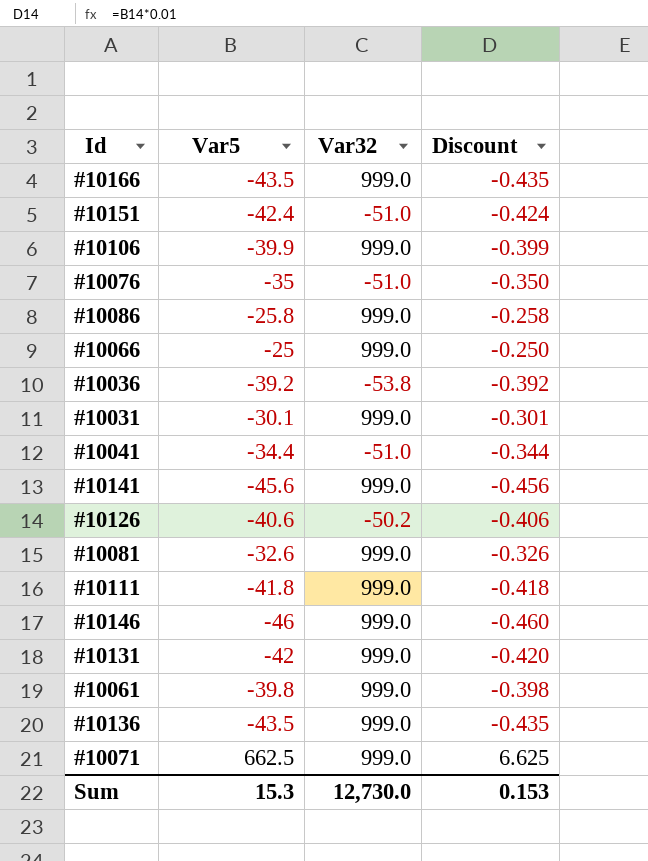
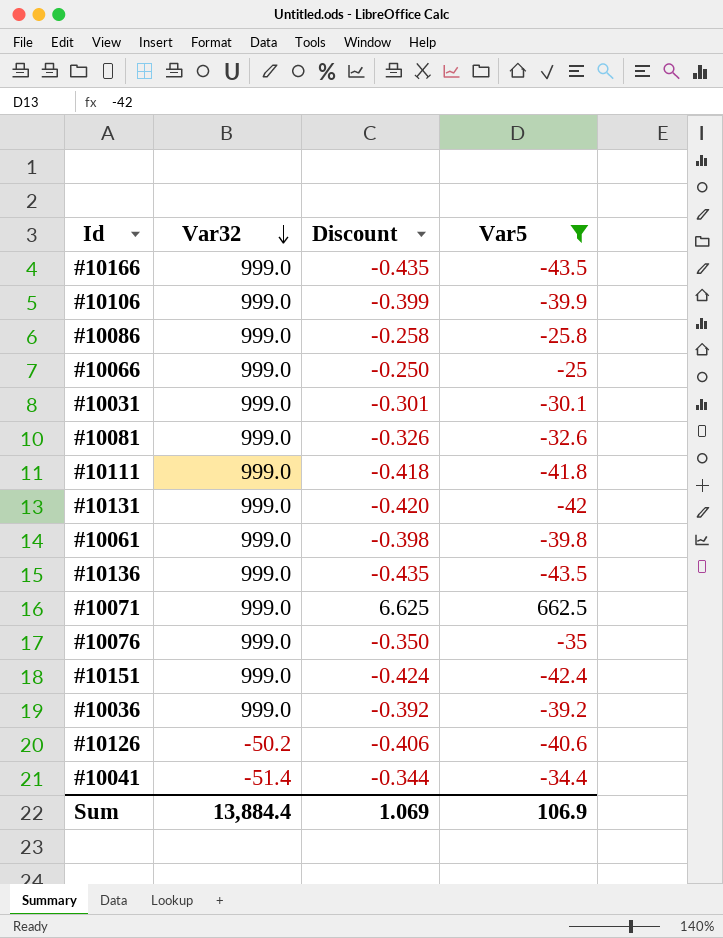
filter: none -> Var5 >= -43.5
row order: none -> Var32 descending
column Var5 | position: 2 -> 4
#10076 | Var32: -51.0 -> 999.0
#10151 | Var32: -51.0 -> 999.0
#10036 | Var32: -53.8 -> 999.0
#10041 | Var32: -51.0 -> -51.4
Sum | Var32: 12,730.0 -> 13,884.4
Sum | Discount: 0.153 -> 1.069
Sum | Var5: 15.3 -> 106.9

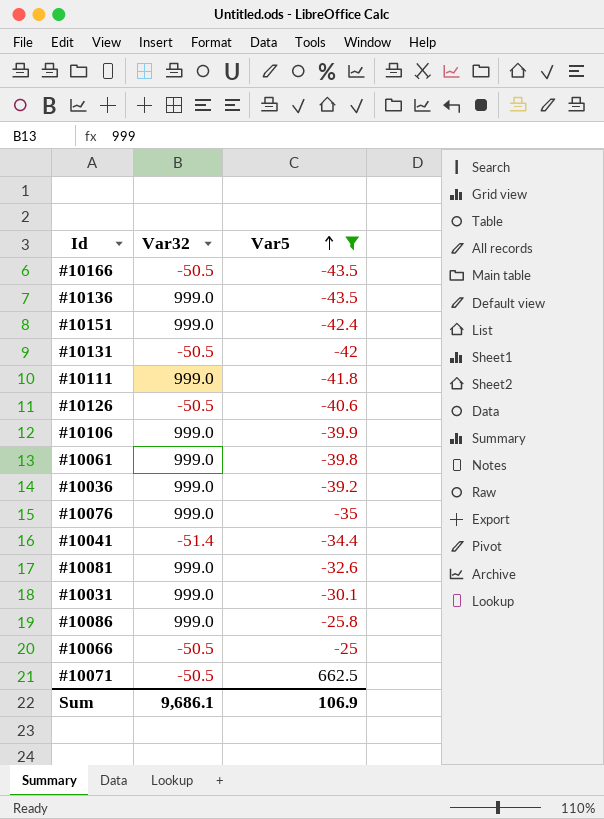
row order: Var32 descending -> Var5 ascending
column Discount | formula: [Var5] * 0.01 -> none
#10166 | Var32: 999.0 -> -50.5
#10131 | Var32: 999.0 -> -50.5
#10126 | Var32: -50.2 -> -50.5
#10066 | Var32: 999.0 -> -50.5
#10071 | Var32: 999.0 -> -50.5
Sum | Var32: 13,884.4 -> 9,686.1

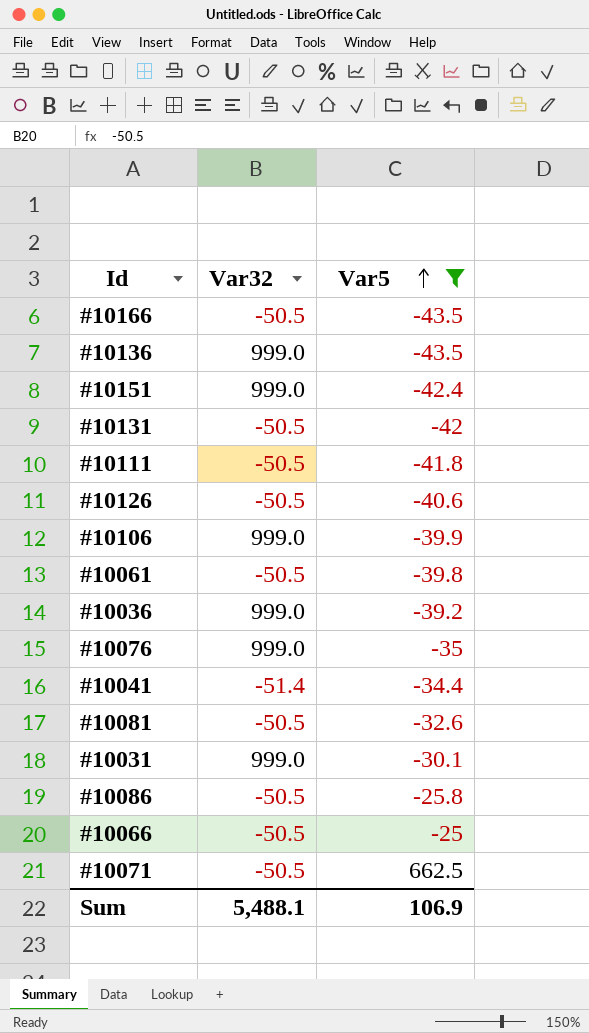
#10111 | Var32: 999.0 -> -50.5
#10061 | Var32: 999.0 -> -50.5
#10081 | Var32: 999.0 -> -50.5
#10086 | Var32: 999.0 -> -50.5
Sum | Var32: 9,686.1 -> 5,488.1

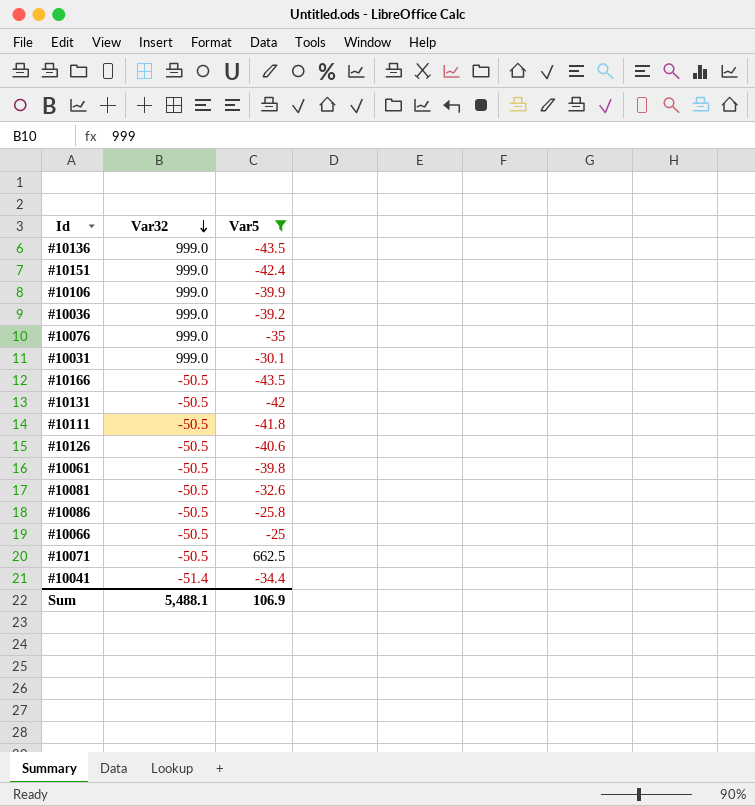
row order: Var5 ascending -> Var32 descending

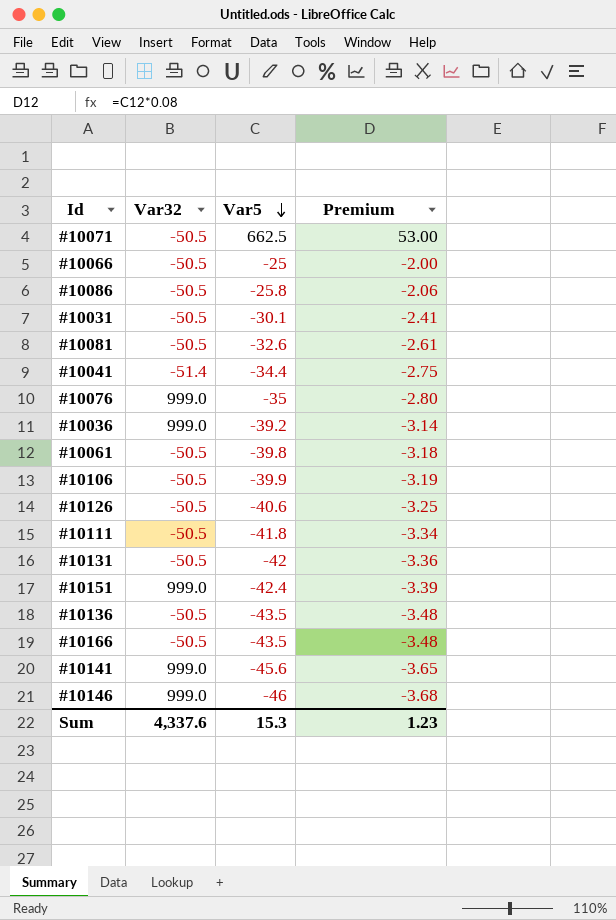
filter: Var5 >= -43.5 -> none
row order: Var32 descending -> Var5 descending
column Premium | formula: none -> [Var5] * 0.08
#10031 | Var32: 999.0 -> -50.5
#10106 | Var32: 999.0 -> -50.5
#10136 | Var32: 999.0 -> -50.5
Sum | Var32: 5,488.1 -> 4,337.6
Sum | Var5: 106.9 -> 15.3

